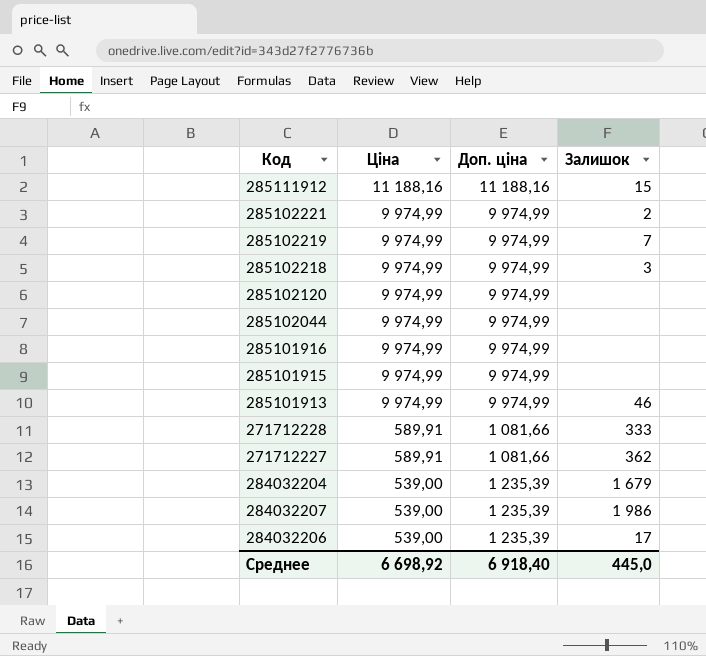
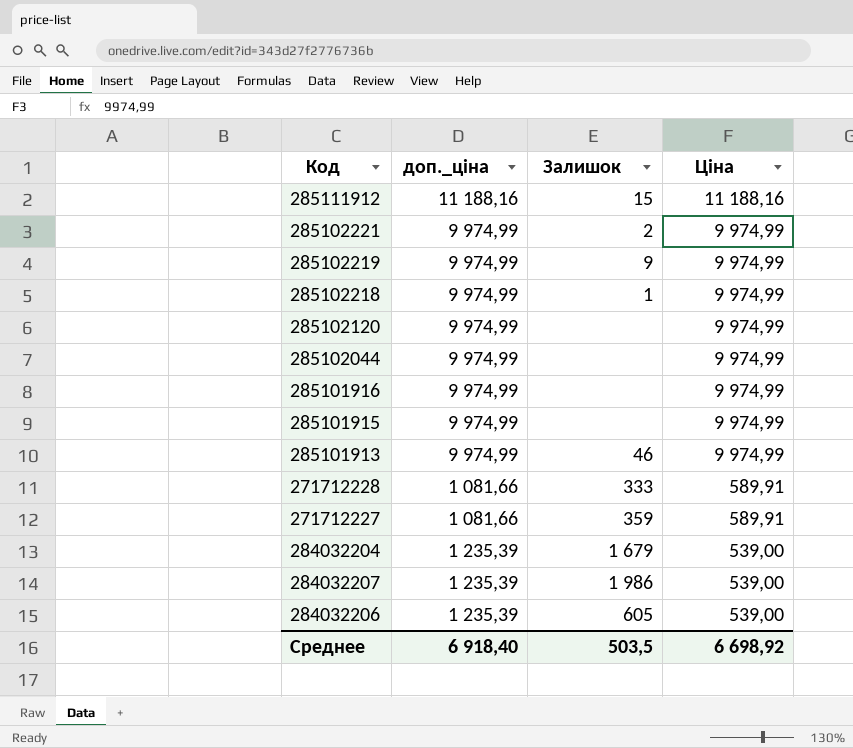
column name: Доп. ціна -> доп._ціна
column Ціна | position: 2 -> 4
285102219 | Залишок: 7 -> 9
285102218 | Залишок: 3 -> 1
271712227 | Залишок: 362 -> 359
284032206 | Залишок: 17 -> 605
Среднее | Залишок: 445,0 -> 503,5

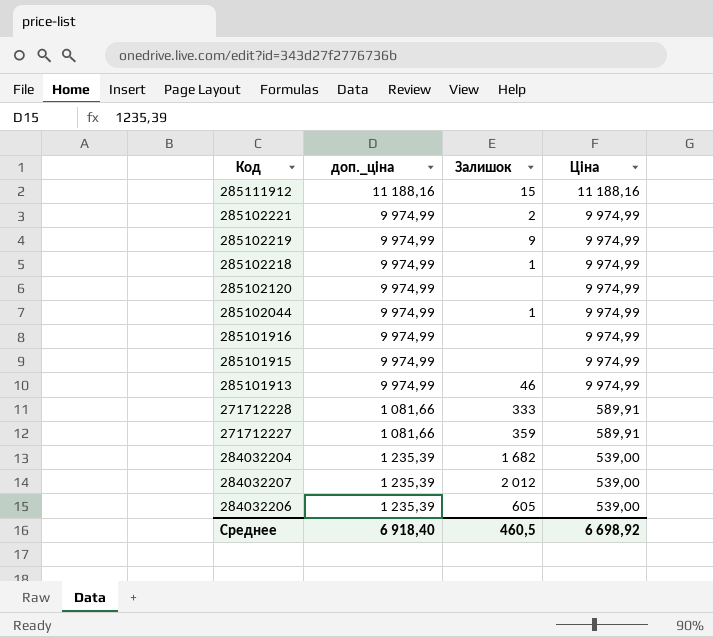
285102044 | Залишок: none -> 1
284032204 | Залишок: 1 679 -> 1 682
284032207 | Залишок: 1 986 -> 2 012
Среднее | Залишок: 503,5 -> 460,5

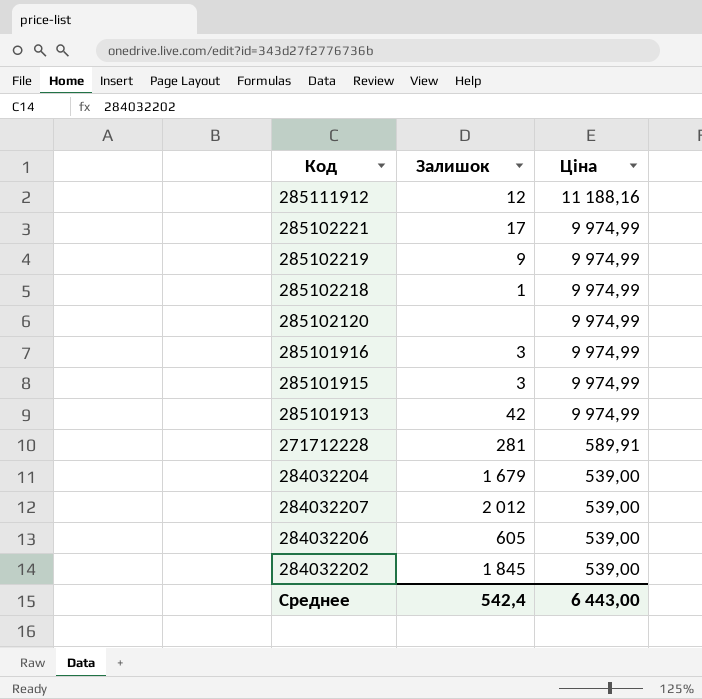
column доп._ціна | position: 2 -> none
row 285102044: 9 974,99 | 1 | 9 974,99 -> none
row 271712227: 1 081,66 | 359 | 589,91 -> none
285111912 | Залишок: 15 -> 12
285102221 | Залишок: 2 -> 17
285101916 | Залишок: none -> 3
285101915 | Залишок: none -> 3
285101913 | Залишок: 46 -> 42
271712228 | Залишок: 333 -> 281
284032204 | Залишок: 1 682 -> 1 679
row 284032202: none -> 1 845 | 539,00
Среднее | Залишок: 460,5 -> 542,4
Среднее | Ціна: 6 698,92 -> 6 443,00

